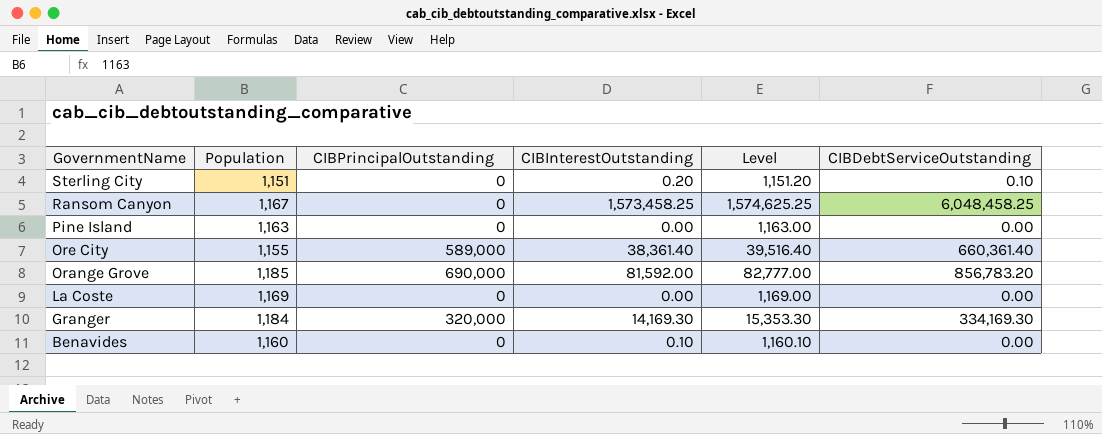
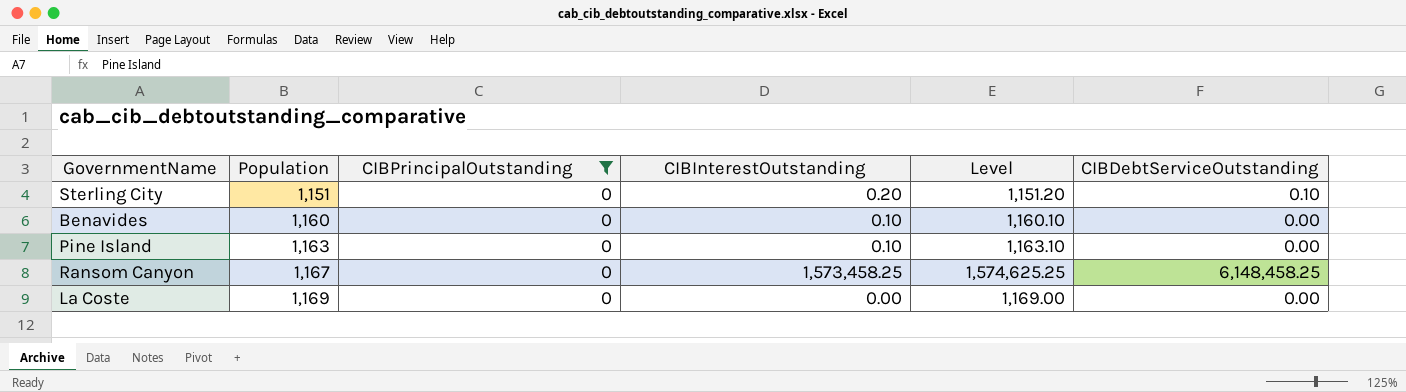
filter: none -> CIBPrincipalOutstanding = 0
row order: GovernmentName descending -> Population ascending
Pine Island | CIBInterestOutstanding: 0.00 -> 0.10
Pine Island | Level: 1,163.00 -> 1,163.10
Ransom Canyon | CIBDebtServiceOutstanding: 6,048,458.25 -> 6,148,458.25

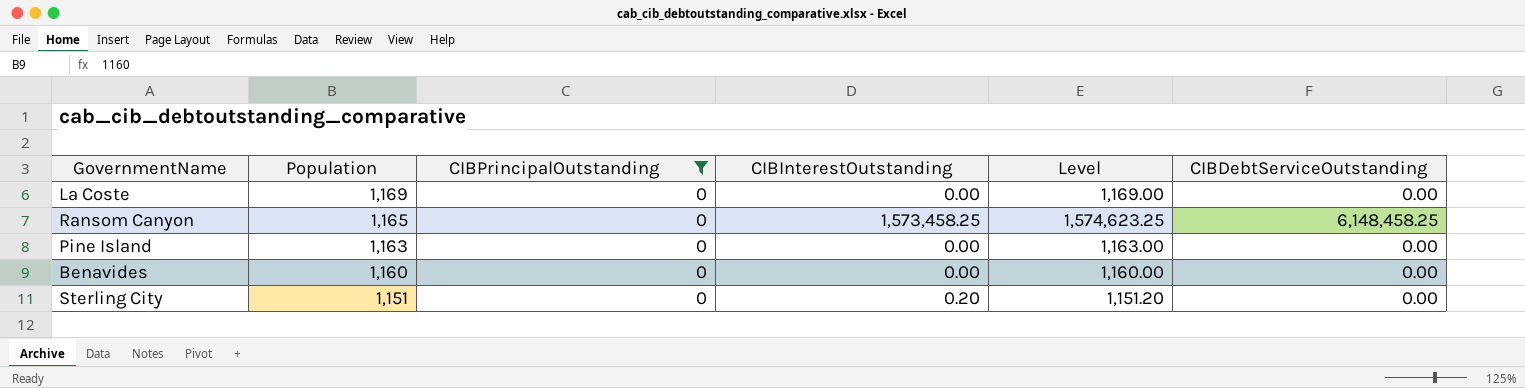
row order: Population ascending -> Population descending
Ransom Canyon | Population: 1,167 -> 1,165
Ransom Canyon | Level: 1,574,625.25 -> 1,574,623.25
Pine Island | CIBInterestOutstanding: 0.10 -> 0.00
Pine Island | Level: 1,163.10 -> 1,163.00
Benavides | CIBInterestOutstanding: 0.10 -> 0.00
Benavides | Level: 1,160.10 -> 1,160.00
Sterling City | CIBDebtServiceOutstanding: 0.10 -> 0.00

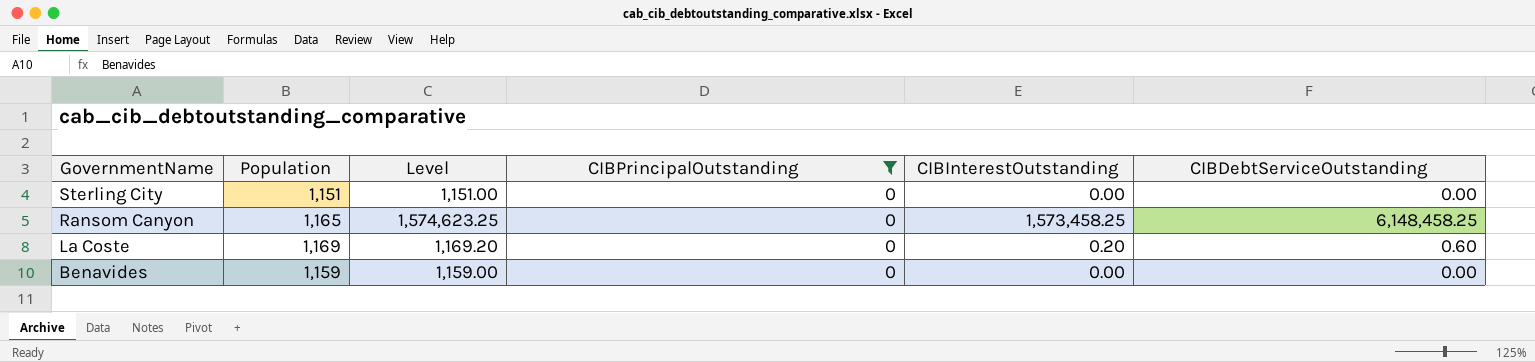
row order: Population descending -> GovernmentName descending
column Level | position: 5 -> 3
row Pine Island: 1,163 | 0 | 0.00 | 1,163.00 | 0.00 -> none
Sterling City | Level: 1,151.20 -> 1,151.00
Sterling City | CIBInterestOutstanding: 0.20 -> 0.00
La Coste | Level: 1,169.00 -> 1,169.20
La Coste | CIBInterestOutstanding: 0.00 -> 0.20
La Coste | CIBDebtServiceOutstanding: 0.00 -> 0.60
Benavides | Population: 1,160 -> 1,159
Benavides | Level: 1,160.00 -> 1,159.00

